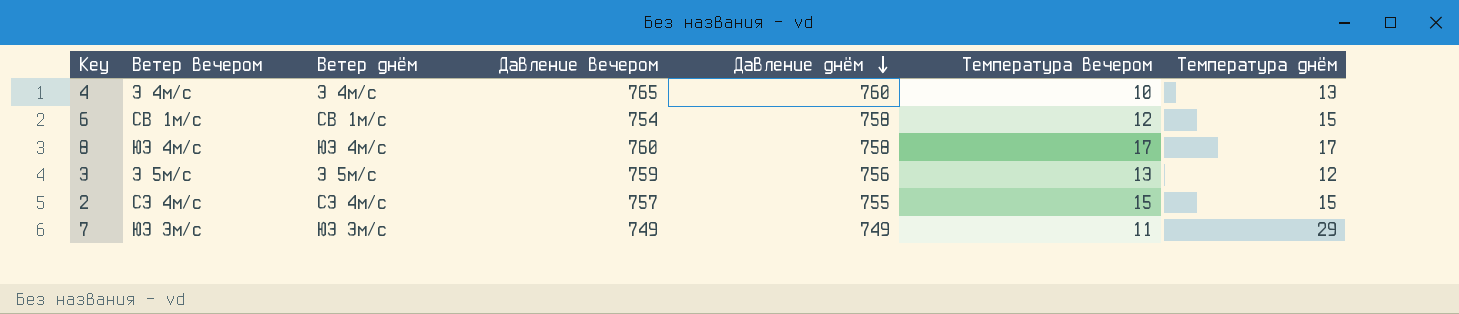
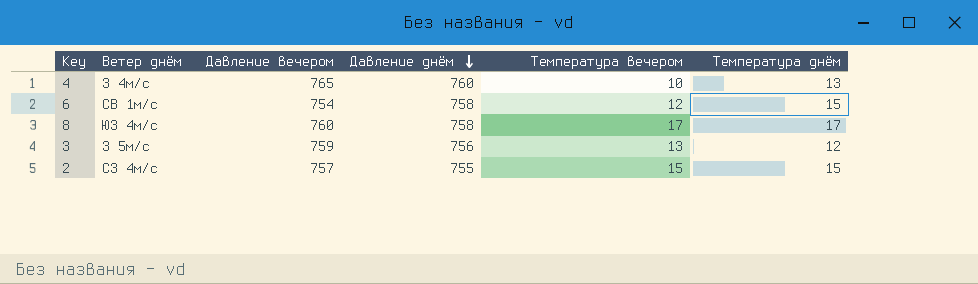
column Ветер вечером | position: 2 -> none
row 7: ЮЗ 3м/с | ЮЗ 3м/с | 749 | 749 | 11 | 29 -> none

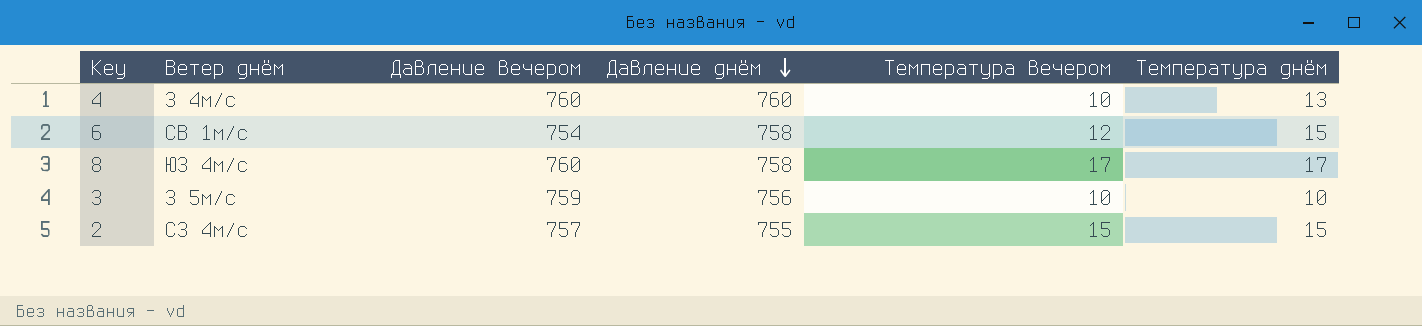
4 | Давление вечером: 765 -> 760
3 | Температура вечером: 13 -> 10
3 | Температура днём: 12 -> 10

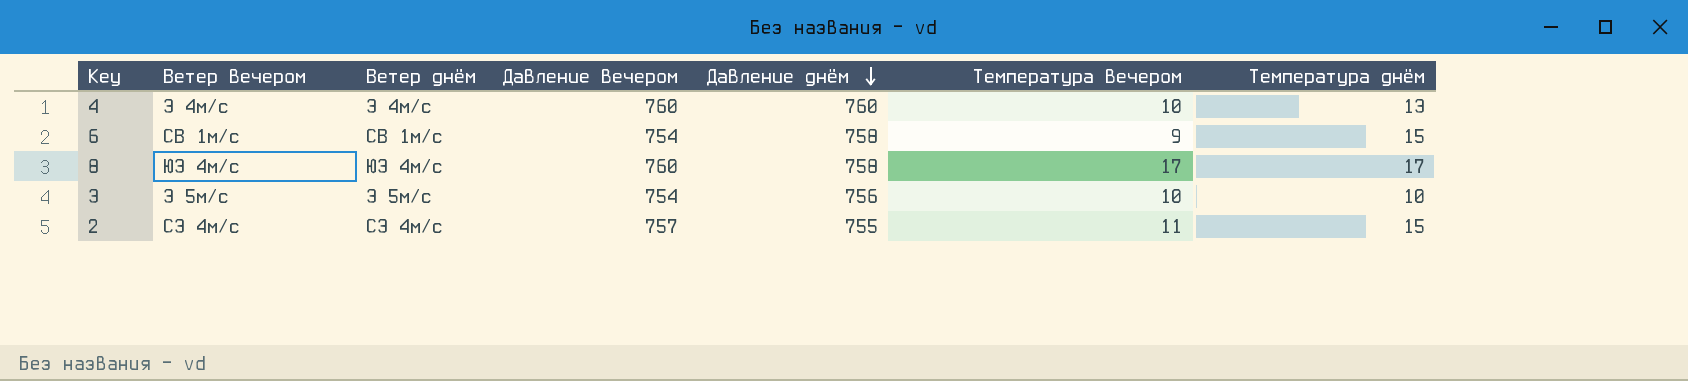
column Ветер вечером | position: none -> 2
6 | Температура вечером: 12 -> 9
3 | Давление вечером: 759 -> 754
2 | Температура вечером: 15 -> 11

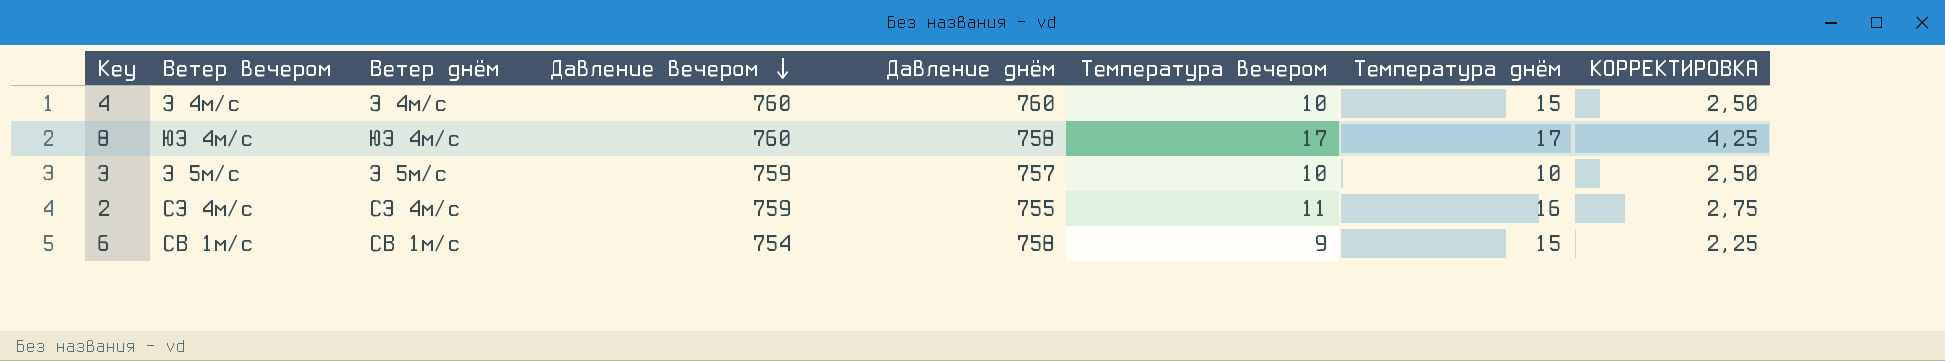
row order: Давление днём descending -> Давление вечером descending
column КОРРЕКТИРОВКА | formula: none -> [Температура вечером] * 0,25
4 | Температура днём: 13 -> 15
3 | Давление вечером: 754 -> 759
3 | Давление днём: 756 -> 757
2 | Давление вечером: 757 -> 759
2 | Температура днём: 15 -> 16

